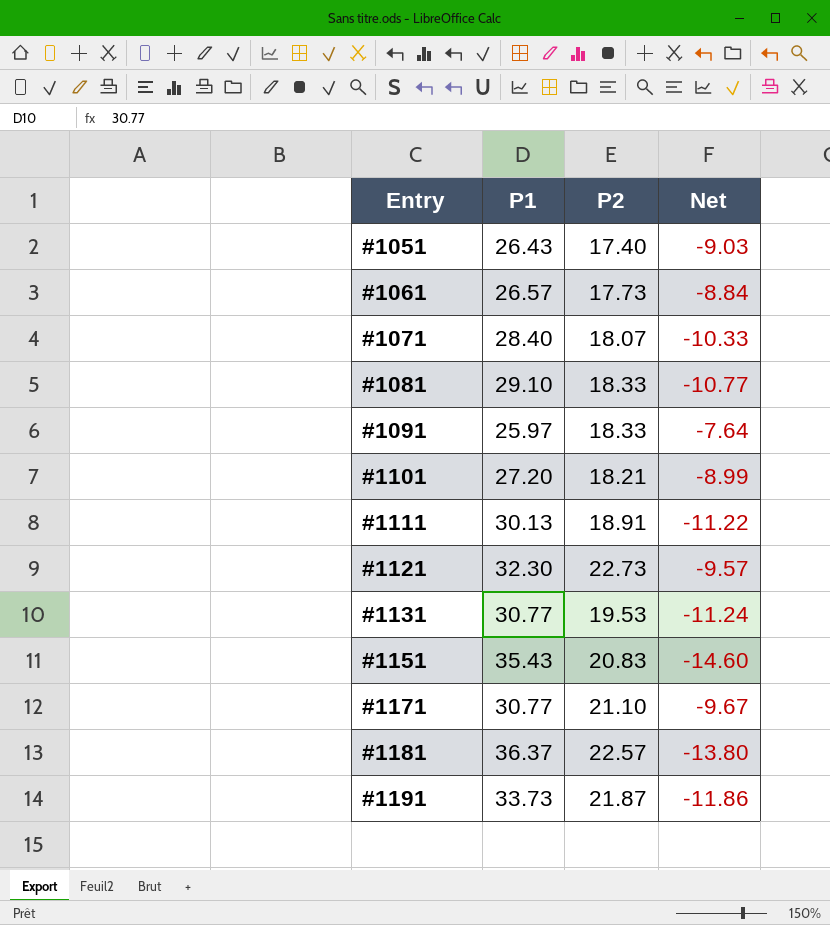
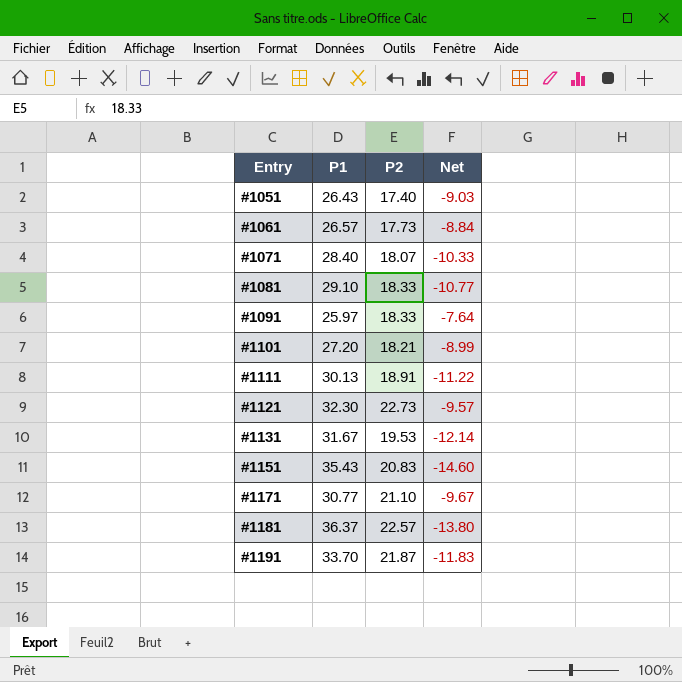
#1131 | P1: 30.77 -> 31.67
#1131 | Net: -11.24 -> -12.14
#1191 | P1: 33.73 -> 33.70
#1191 | Net: -11.86 -> -11.83

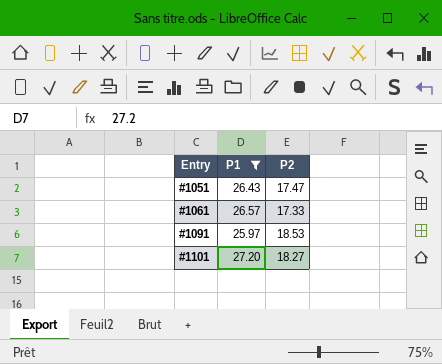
filter: none -> P1 <= 27.20
column Net | formula: [P2] - [P1] -> none
#1051 | P2: 17.40 -> 17.47
#1061 | P2: 17.73 -> 17.33
#1091 | P2: 18.33 -> 18.53
#1101 | P2: 18.21 -> 18.27

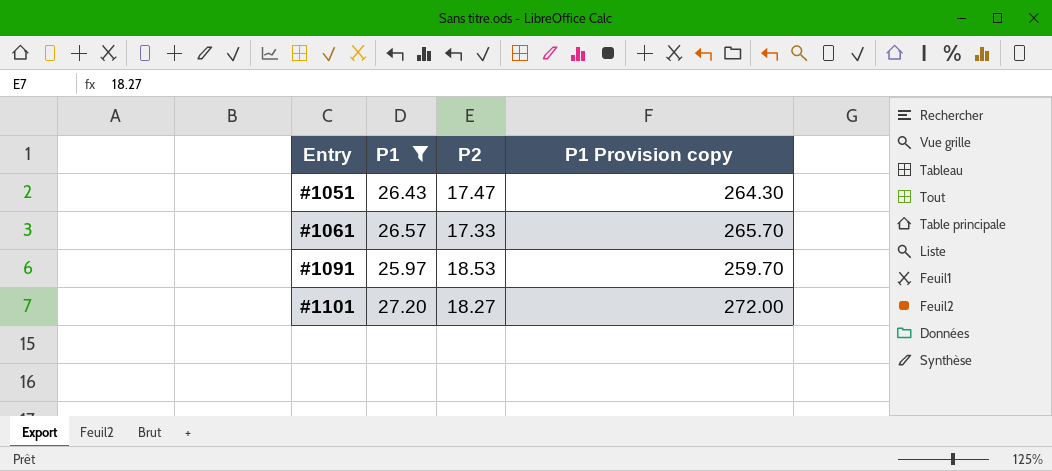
column P1 Provision copy | formula: none -> [P1] * 10

